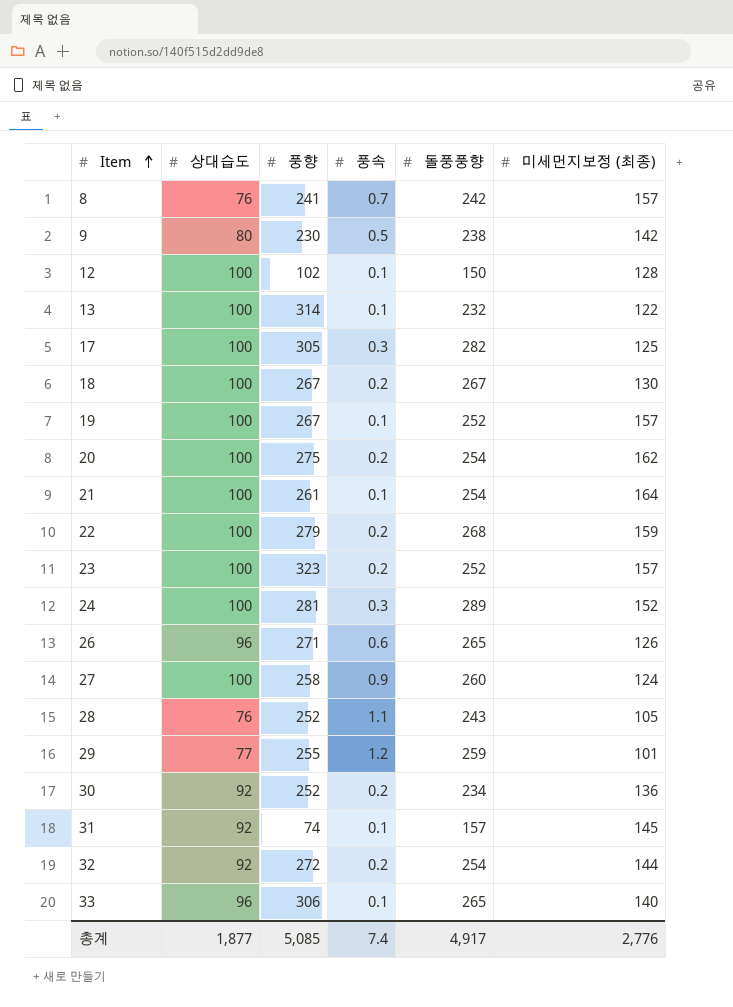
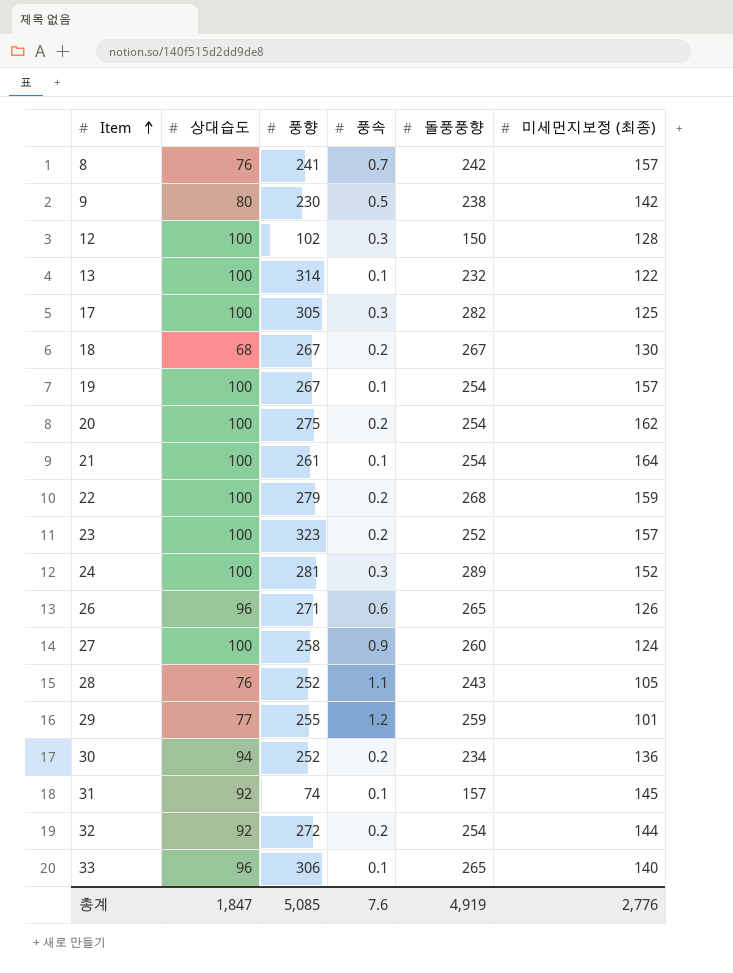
12 | 풍속: 0.1 -> 0.3
18 | 상대습도: 100 -> 68
19 | 돌풍풍향: 252 -> 254
30 | 상대습도: 92 -> 94
총계 | 상대습도: 1,877 -> 1,847
총계 | 풍속: 7.4 -> 7.6
총계 | 돌풍풍향: 4,917 -> 4,919

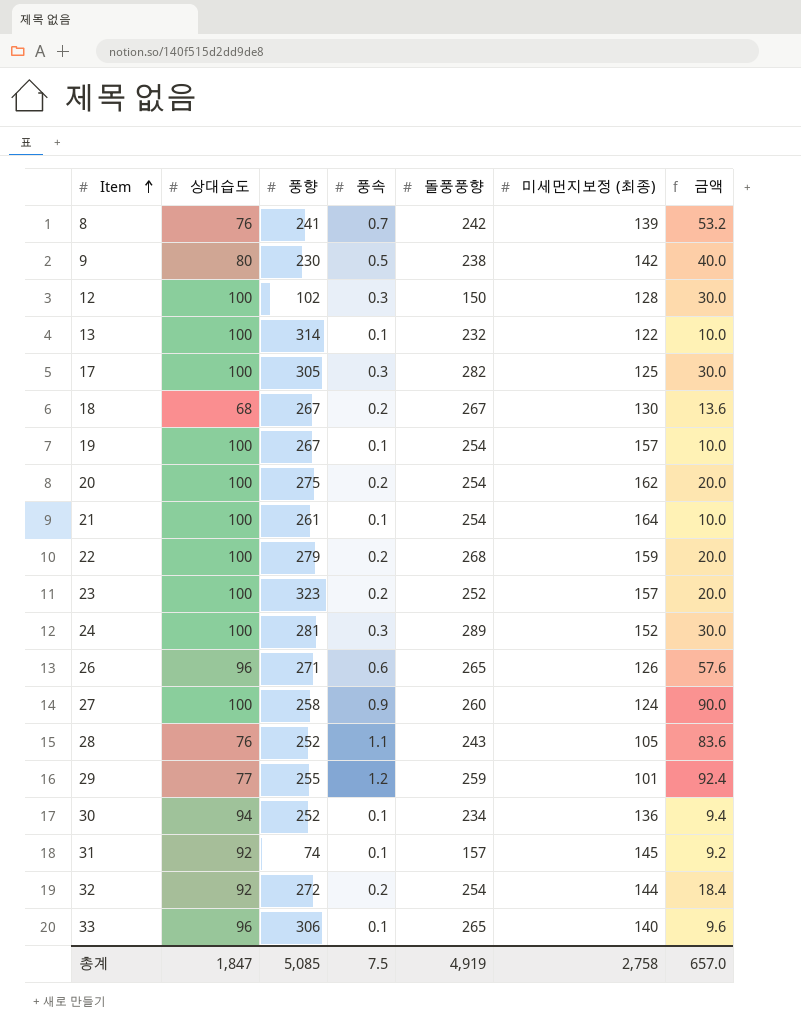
column 금액 | formula: none -> [상대습도] * [풍속]
8 | 미세먼지보정 (최종): 157 -> 139
30 | 풍속: 0.2 -> 0.1
총계 | 풍속: 7.6 -> 7.5
총계 | 미세먼지보정 (최종): 2,776 -> 2,758

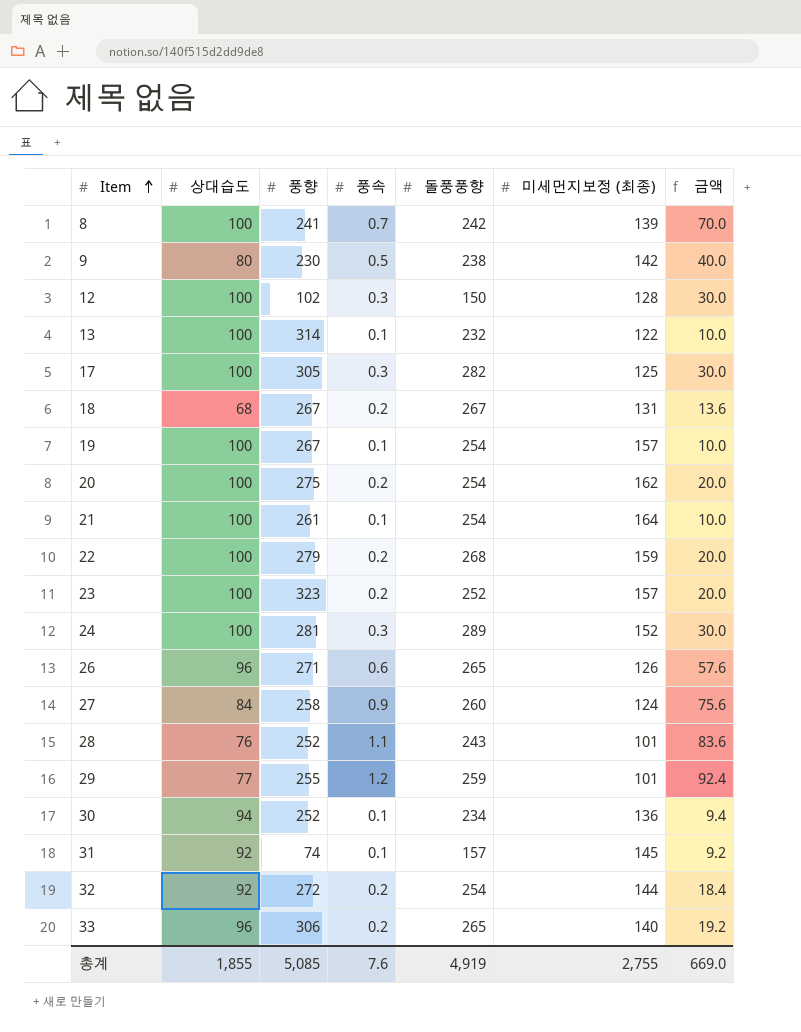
8 | 상대습도: 76 -> 100
8 | 금액: 53.2 -> 70.0
18 | 미세먼지보정 (최종): 130 -> 131
27 | 상대습도: 100 -> 84
27 | 금액: 90.0 -> 75.6
28 | 미세먼지보정 (최종): 105 -> 101
33 | 풍속: 0.1 -> 0.2
33 | 금액: 9.6 -> 19.2
총계 | 상대습도: 1,847 -> 1,855
총계 | 풍속: 7.5 -> 7.6
총계 | 미세먼지보정 (최종): 2,758 -> 2,755
총계 | 금액: 657.0 -> 669.0

